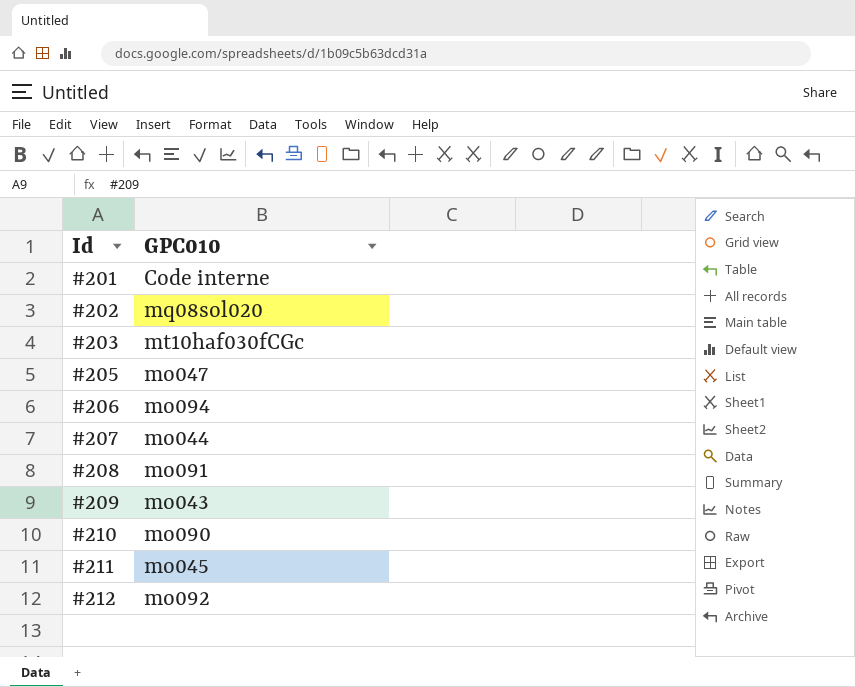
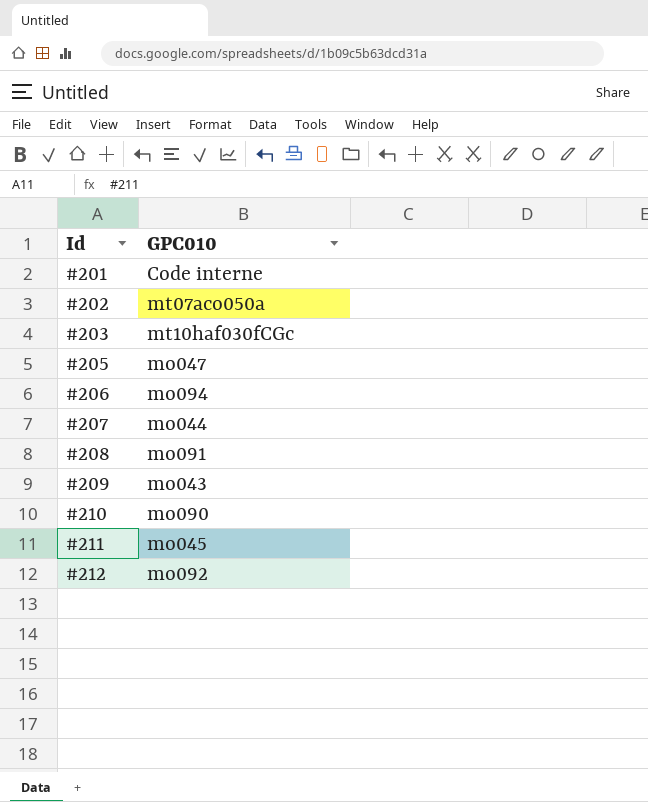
#202 | GPC010: mq08sol020 -> mt07aco050a

